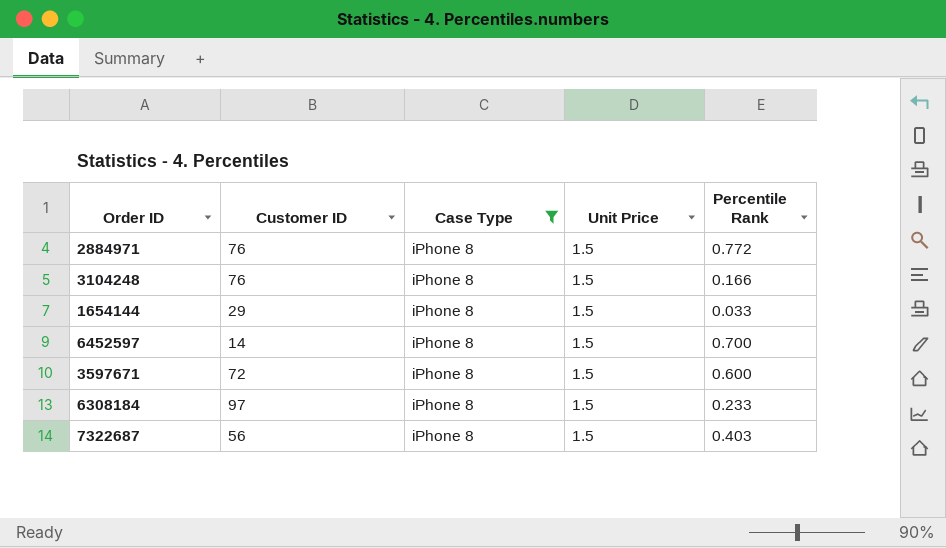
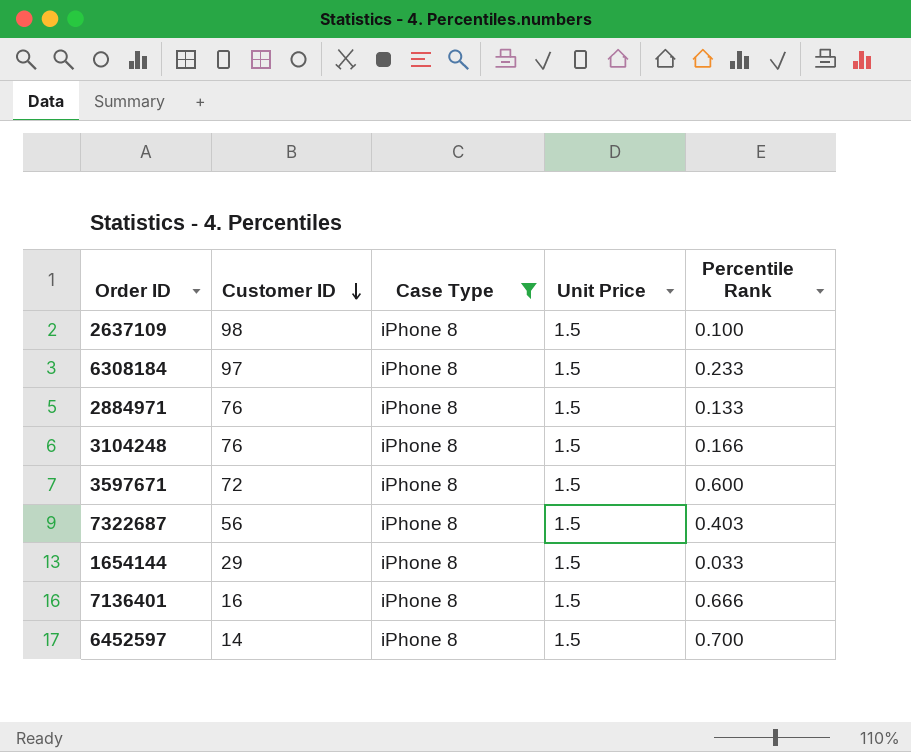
row order: none -> Customer ID descending
row 2637109: none -> 98 | iPhone 8 | 1.5 | 0.100
2884971 | Percentile Rank: 0.772 -> 0.133
row 7136401: none -> 16 | iPhone 8 | 1.5 | 0.666

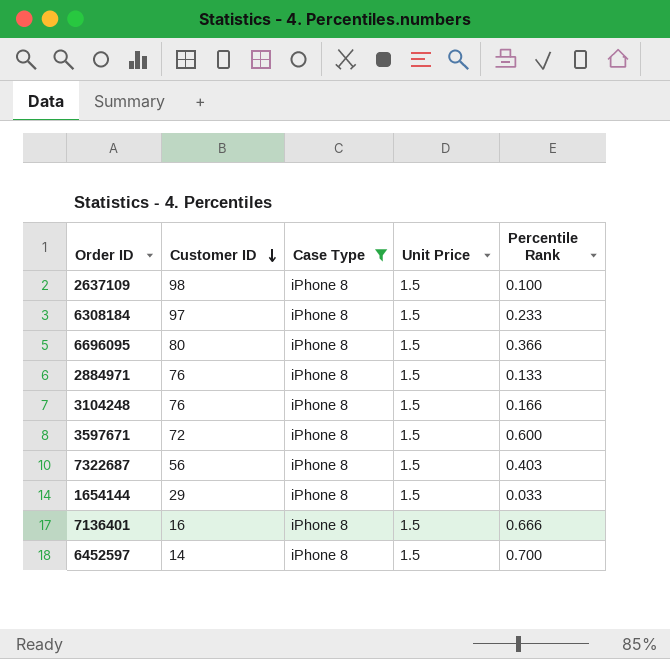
row 6696095: none -> 80 | iPhone 8 | 1.5 | 0.366

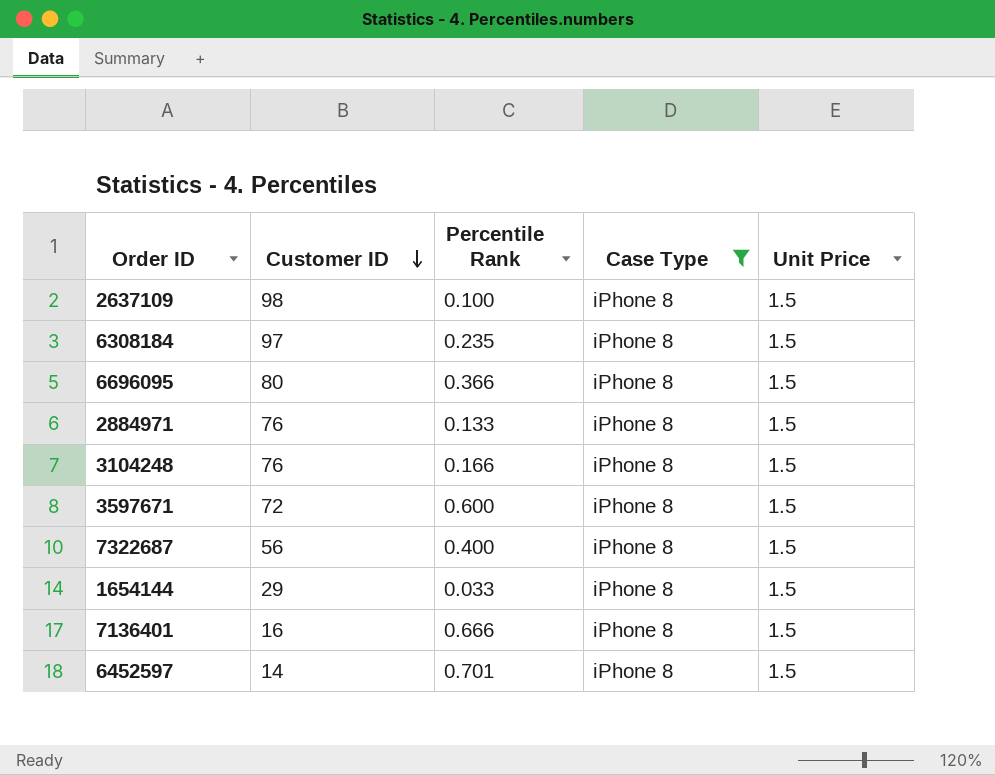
column Percentile Rank | position: 5 -> 3
6308184 | Percentile Rank: 0.233 -> 0.235
7322687 | Percentile Rank: 0.403 -> 0.400
6452597 | Percentile Rank: 0.700 -> 0.701

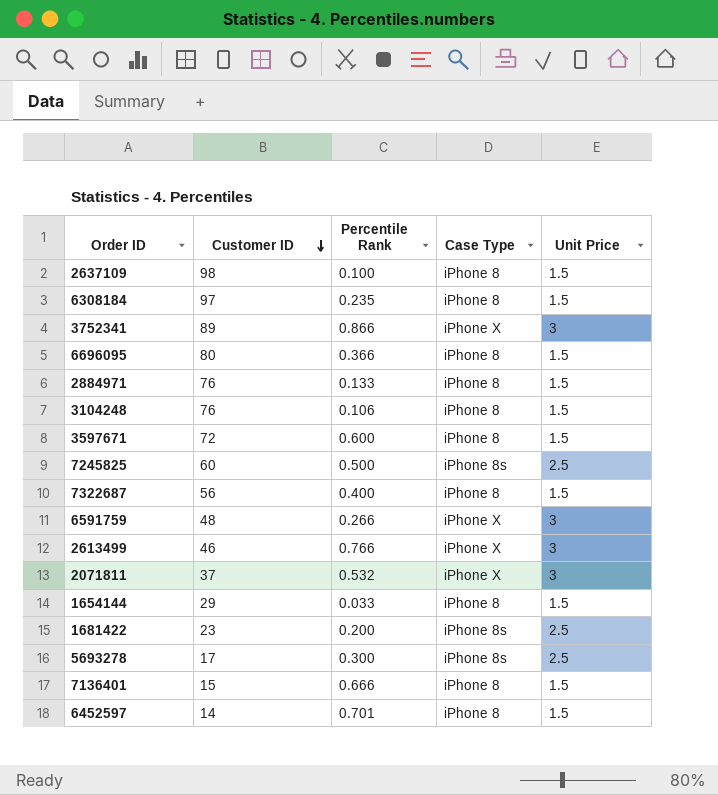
filter: Case Type = iPhone 8 -> none
3104248 | Percentile Rank: 0.166 -> 0.106
7136401 | Customer ID: 16 -> 15

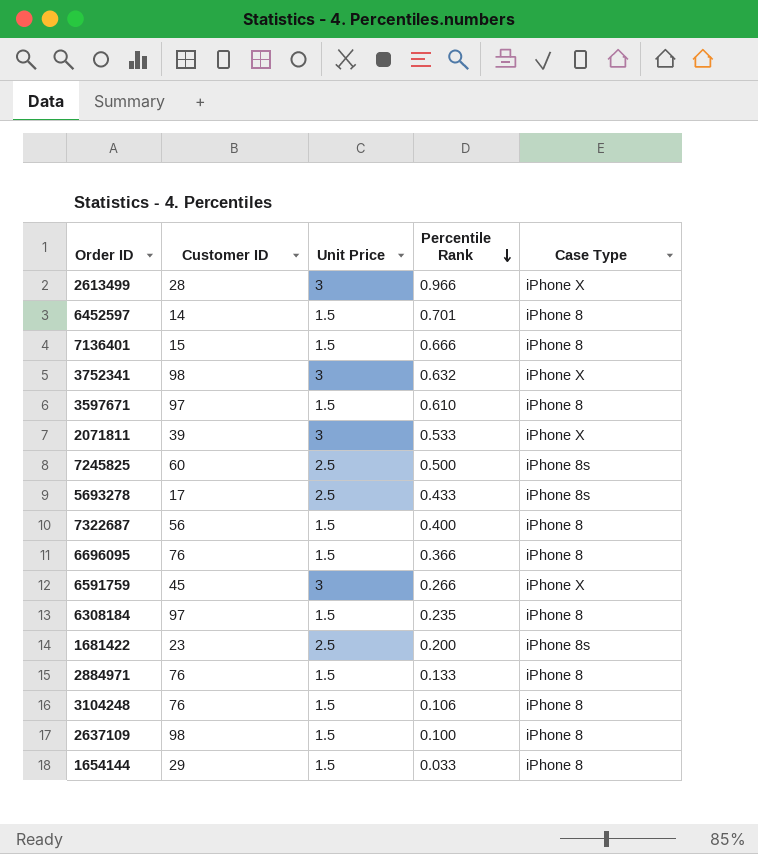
row order: Customer ID descending -> Percentile Rank descending
column Unit Price | position: 5 -> 3
2613499 | Customer ID: 46 -> 28
2613499 | Percentile Rank: 0.766 -> 0.966
3752341 | Customer ID: 89 -> 98
3752341 | Percentile Rank: 0.866 -> 0.632
3597671 | Customer ID: 72 -> 97
3597671 | Percentile Rank: 0.600 -> 0.610
2071811 | Customer ID: 37 -> 39
2071811 | Percentile Rank: 0.532 -> 0.533
5693278 | Percentile Rank: 0.300 -> 0.433
6696095 | Customer ID: 80 -> 76
6591759 | Customer ID: 48 -> 45

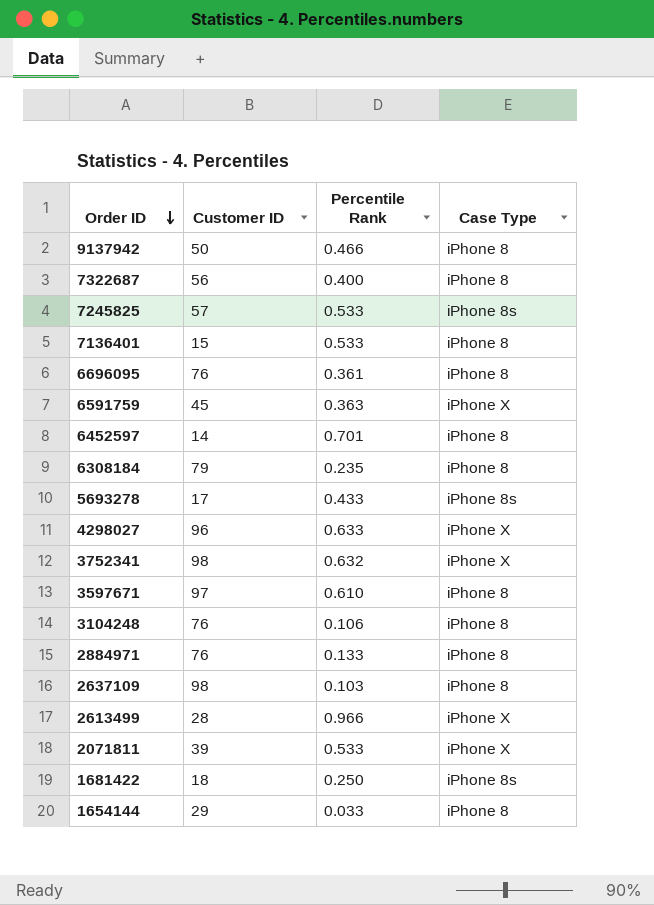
row order: Percentile Rank descending -> Order ID descending
column Unit Price | position: 3 -> none
row 9137942: none -> 50 | 0.466 | iPhone 8
7245825 | Customer ID: 60 -> 57
7245825 | Percentile Rank: 0.500 -> 0.533
7136401 | Percentile Rank: 0.666 -> 0.533
6696095 | Percentile Rank: 0.366 -> 0.361
6591759 | Percentile Rank: 0.266 -> 0.363
6308184 | Customer ID: 97 -> 79
row 4298027: none -> 96 | 0.633 | iPhone X
2637109 | Percentile Rank: 0.100 -> 0.103
1681422 | Customer ID: 23 -> 18
1681422 | Percentile Rank: 0.200 -> 0.250

